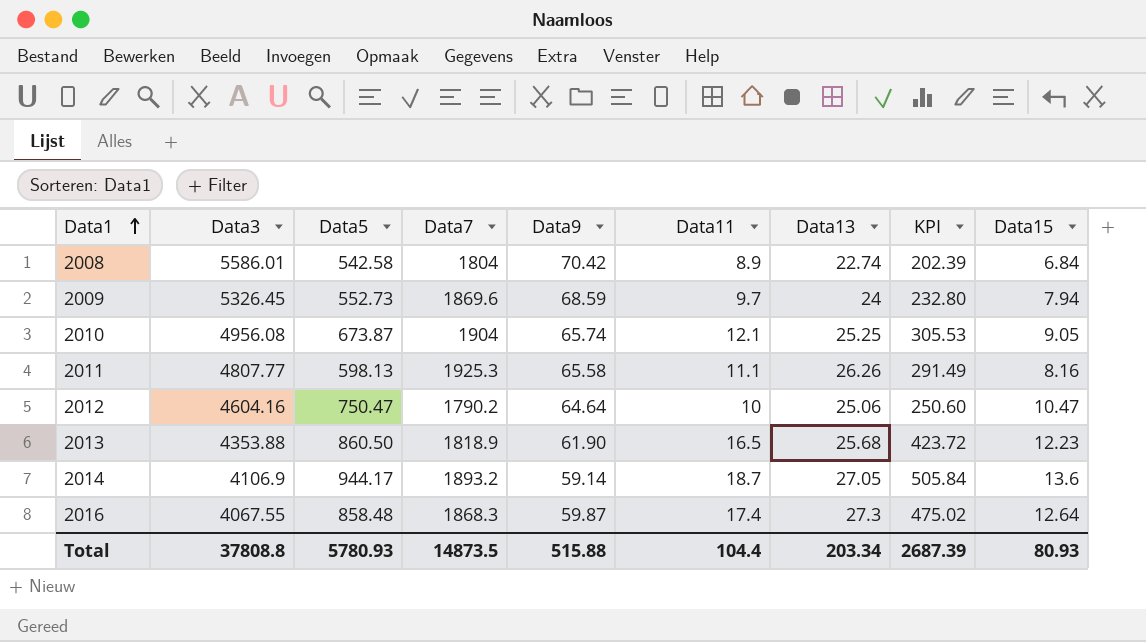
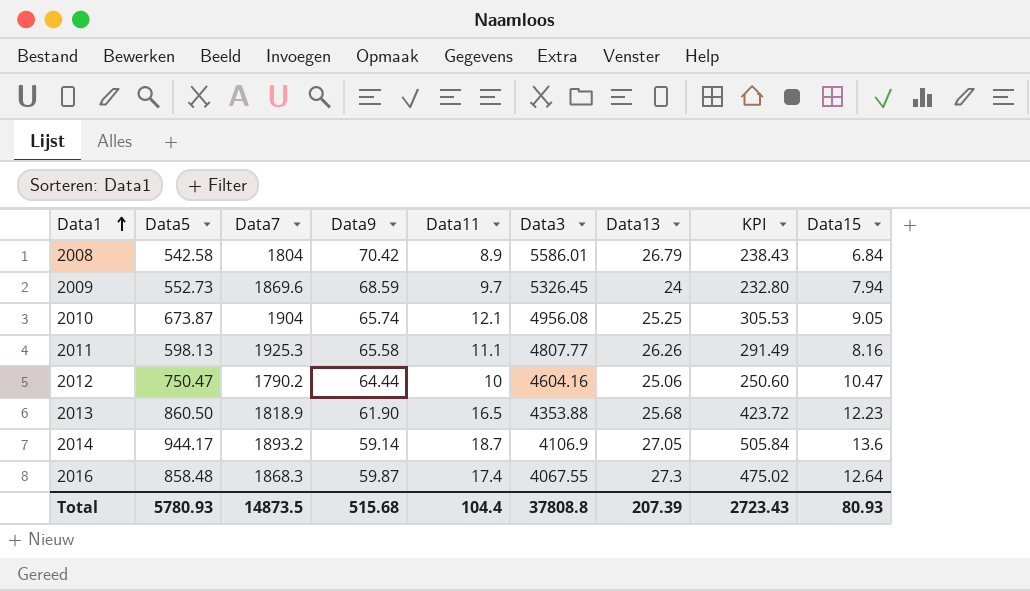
column Data3 | position: 2 -> 6
2008 | Data13: 22.74 -> 26.79
2008 | KPI: 202.39 -> 238.43
2012 | Data9: 64.64 -> 64.44
Total | Data9: 515.88 -> 515.68
Total | Data13: 203.34 -> 207.39
Total | KPI: 2687.39 -> 2723.43

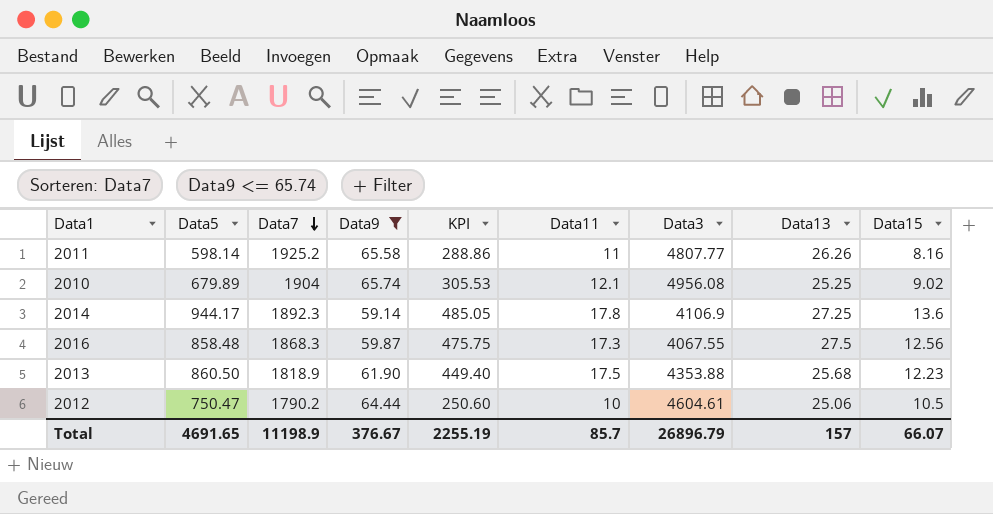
filter: none -> Data9 <= 65.74
row order: Data1 ascending -> Data7 descending
column KPI | position: 8 -> 5
2011 | Data5: 598.13 -> 598.14
2011 | Data7: 1925.3 -> 1925.2
2011 | KPI: 291.49 -> 288.86
2011 | Data11: 11.1 -> 11
2010 | Data5: 673.87 -> 679.89
2010 | Data15: 9.05 -> 9.02
2014 | Data7: 1893.2 -> 1892.3
2014 | KPI: 505.84 -> 485.05
2014 | Data11: 18.7 -> 17.8
2014 | Data13: 27.05 -> 27.25
2016 | KPI: 475.02 -> 475.75
2016 | Data11: 17.4 -> 17.3
2016 | Data13: 27.3 -> 27.5
2016 | Data15: 12.64 -> 12.56
2013 | KPI: 423.72 -> 449.40
2013 | Data11: 16.5 -> 17.5
2012 | Data3: 4604.16 -> 4604.61
2012 | Data15: 10.47 -> 10.5
Total | Data5: 5780.93 -> 4691.65
Total | Data7: 14873.5 -> 11198.9
Total | Data9: 515.68 -> 376.67
Total | KPI: 2723.43 -> 2255.19
Total | Data11: 104.4 -> 85.7
Total | Data3: 37808.8 -> 26896.79
Total | Data13: 207.39 -> 157
Total | Data15: 80.93 -> 66.07

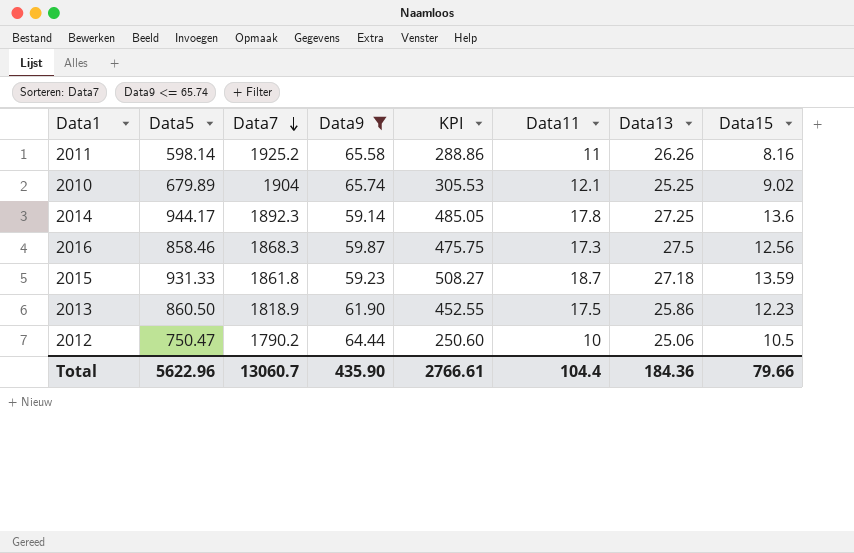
column Data3 | position: 7 -> none
2016 | Data5: 858.48 -> 858.46
row 2015: none -> 931.33 | 1861.8 | 59.23 | 508.27 | 18.7 | 27.18 | 13.59
2013 | KPI: 449.40 -> 452.55
2013 | Data13: 25.68 -> 25.86
Total | Data5: 4691.65 -> 5622.96
Total | Data7: 11198.9 -> 13060.7
Total | Data9: 376.67 -> 435.90
Total | KPI: 2255.19 -> 2766.61
Total | Data11: 85.7 -> 104.4
Total | Data13: 157 -> 184.36
Total | Data15: 66.07 -> 79.66

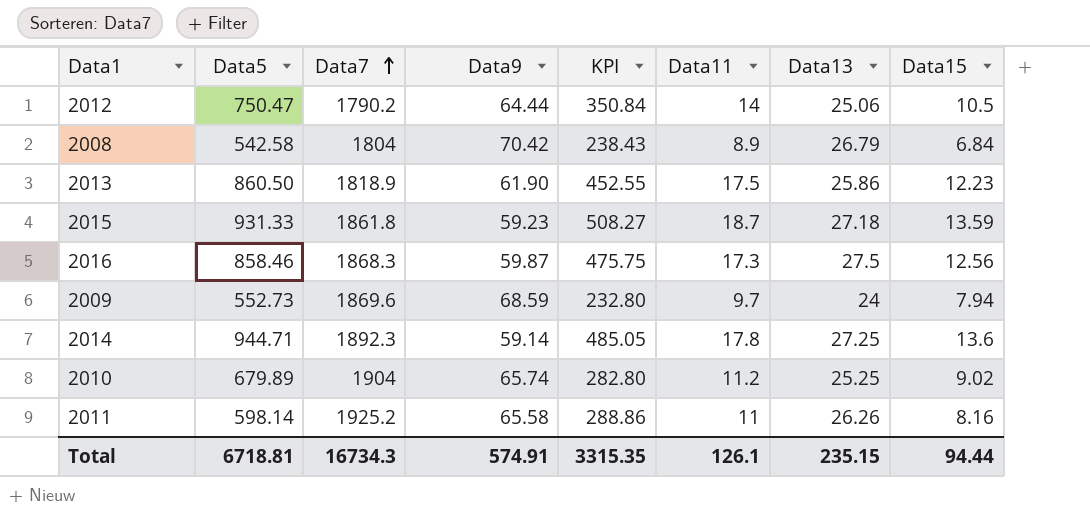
filter: Data9 <= 65.74 -> none
row order: Data7 descending -> Data7 ascending
2012 | KPI: 250.60 -> 350.84
2012 | Data11: 10 -> 14
2014 | Data5: 944.17 -> 944.71
2010 | KPI: 305.53 -> 282.80
2010 | Data11: 12.1 -> 11.2
Total | Data5: 5622.96 -> 6718.81
Total | Data7: 13060.7 -> 16734.3
Total | Data9: 435.90 -> 574.91
Total | KPI: 2766.61 -> 3315.35
Total | Data11: 104.4 -> 126.1
Total | Data13: 184.36 -> 235.15
Total | Data15: 79.66 -> 94.44

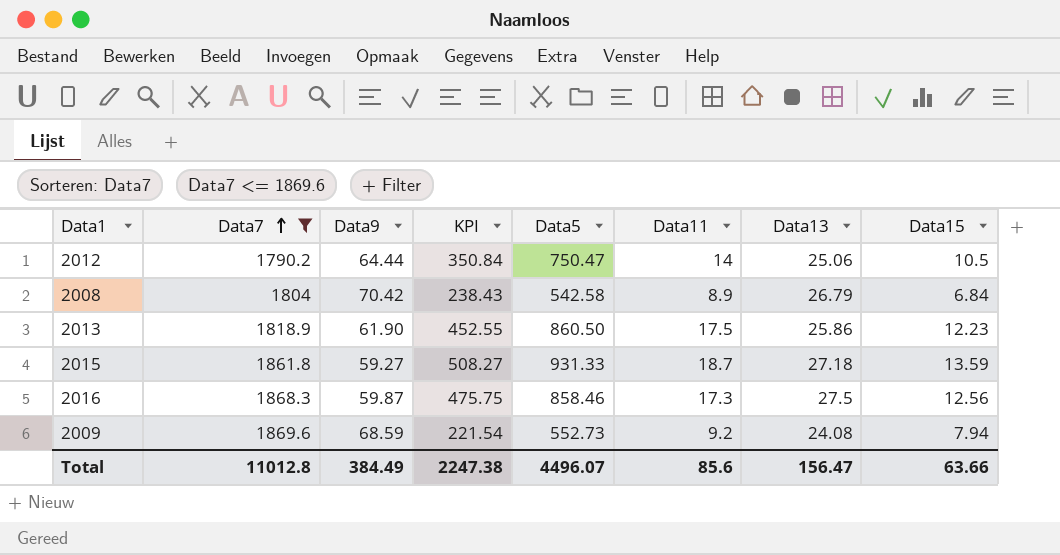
filter: none -> Data7 <= 1869.6
column Data5 | position: 2 -> 5
2015 | Data9: 59.23 -> 59.27
2009 | KPI: 232.80 -> 221.54
2009 | Data11: 9.7 -> 9.2
2009 | Data13: 24 -> 24.08
Total | Data7: 16734.3 -> 11012.8
Total | Data9: 574.91 -> 384.49
Total | KPI: 3315.35 -> 2247.38
Total | Data5: 6718.81 -> 4496.07
Total | Data11: 126.1 -> 85.6
Total | Data13: 235.15 -> 156.47
Total | Data15: 94.44 -> 63.66

